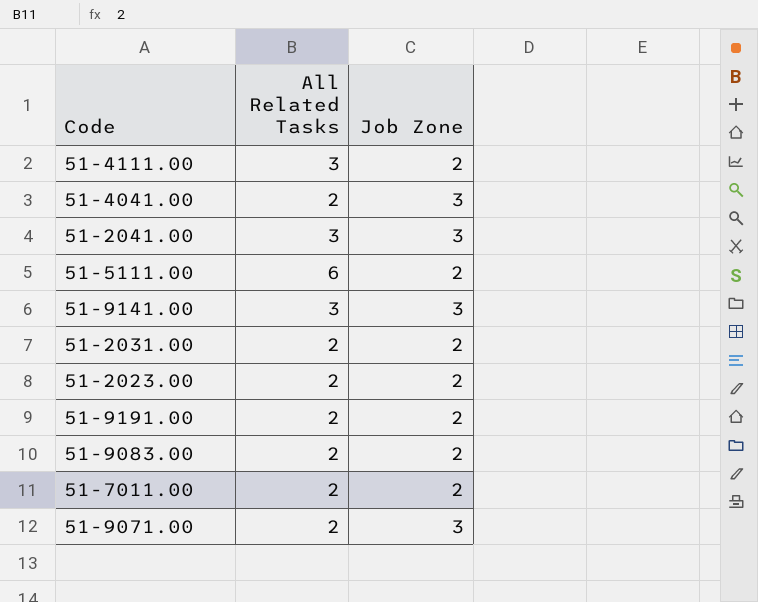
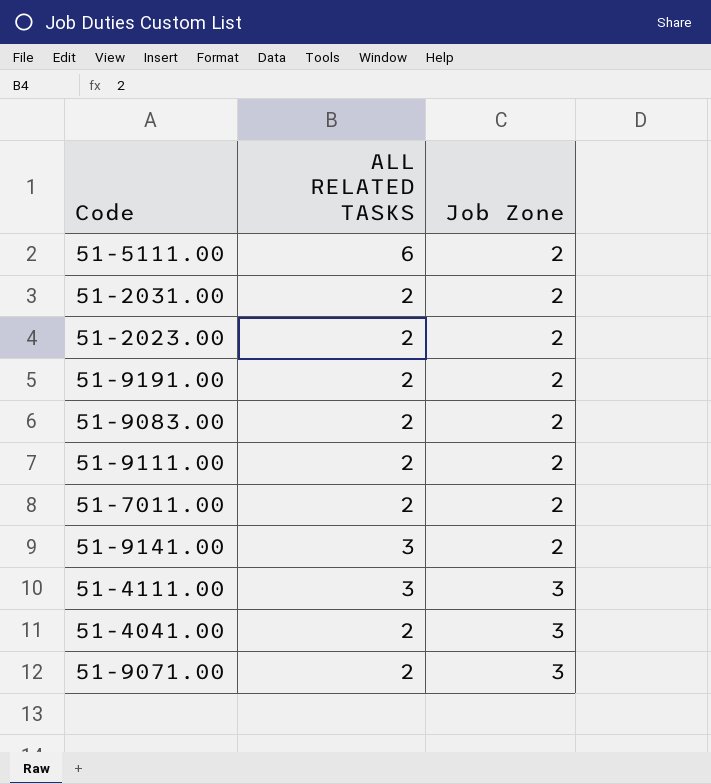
row order: none -> Job Zone ascending
column name: All Related Tasks -> ALL RELATED TASKS
row 51-2041.00: 3 | 3 -> none
row 51-9111.00: none -> 2 | 2
51-9141.00 | Job Zone: 3 -> 2
51-4111.00 | Job Zone: 2 -> 3

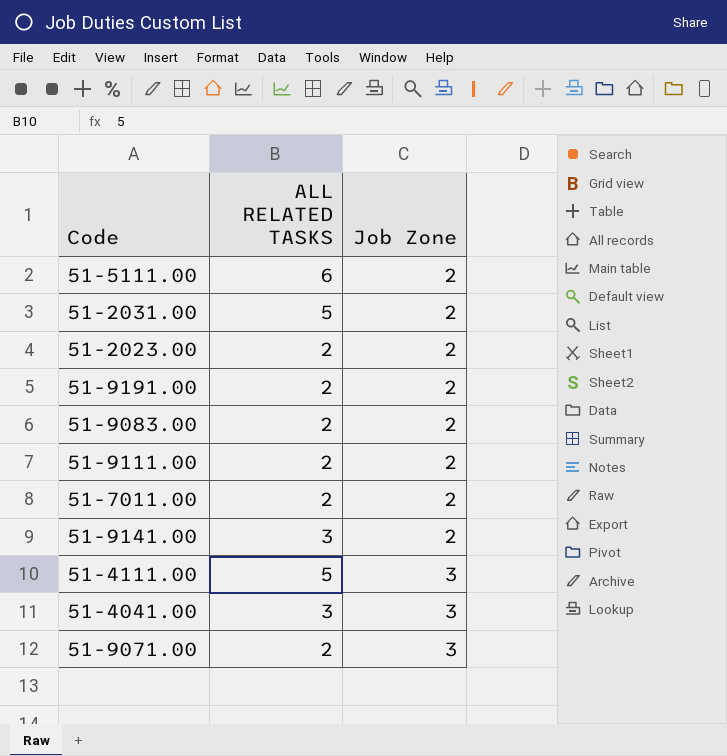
51-2031.00 | ALL RELATED TASKS: 2 -> 5
51-4111.00 | ALL RELATED TASKS: 3 -> 5
51-4041.00 | ALL RELATED TASKS: 2 -> 3

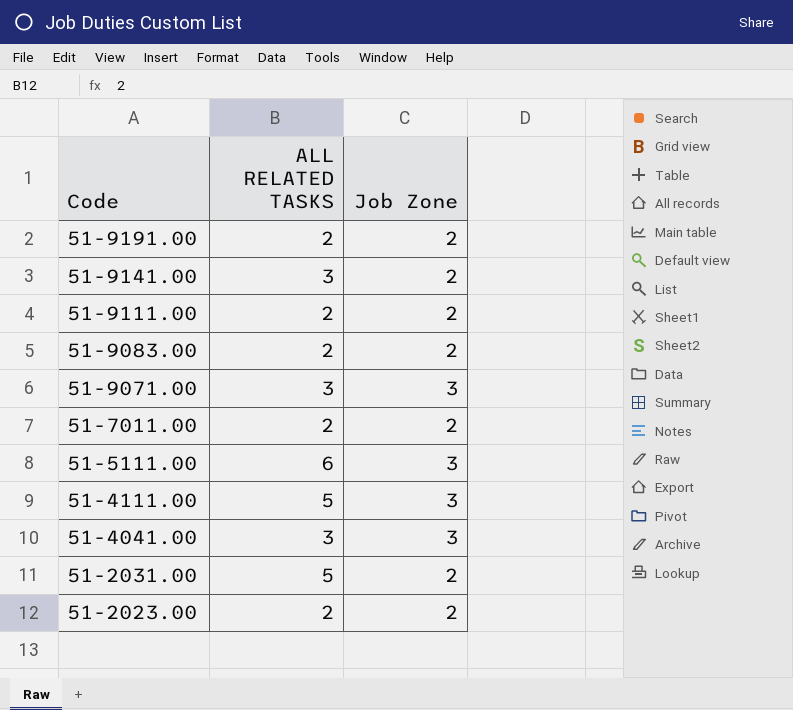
row order: Job Zone ascending -> Code descending
51-9071.00 | ALL RELATED TASKS: 2 -> 3
51-5111.00 | Job Zone: 2 -> 3

